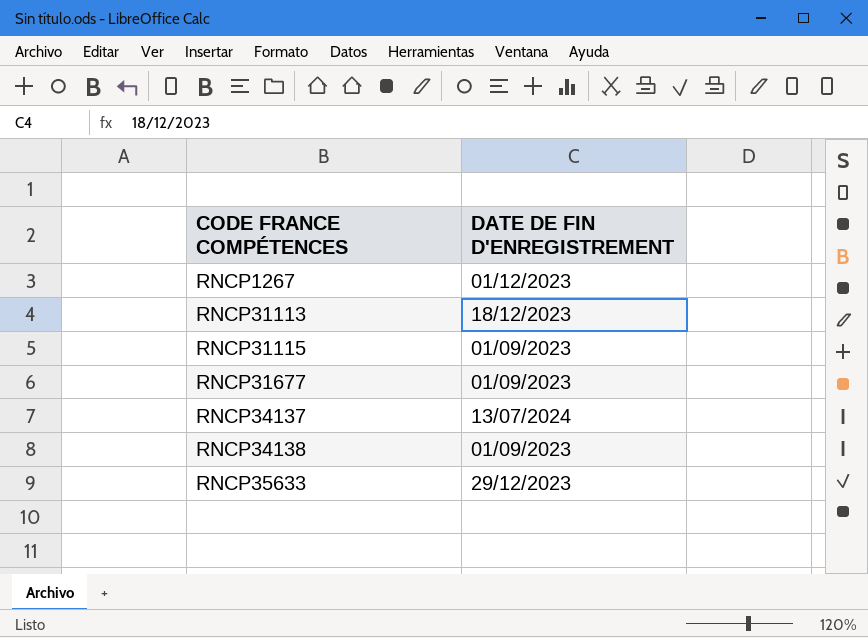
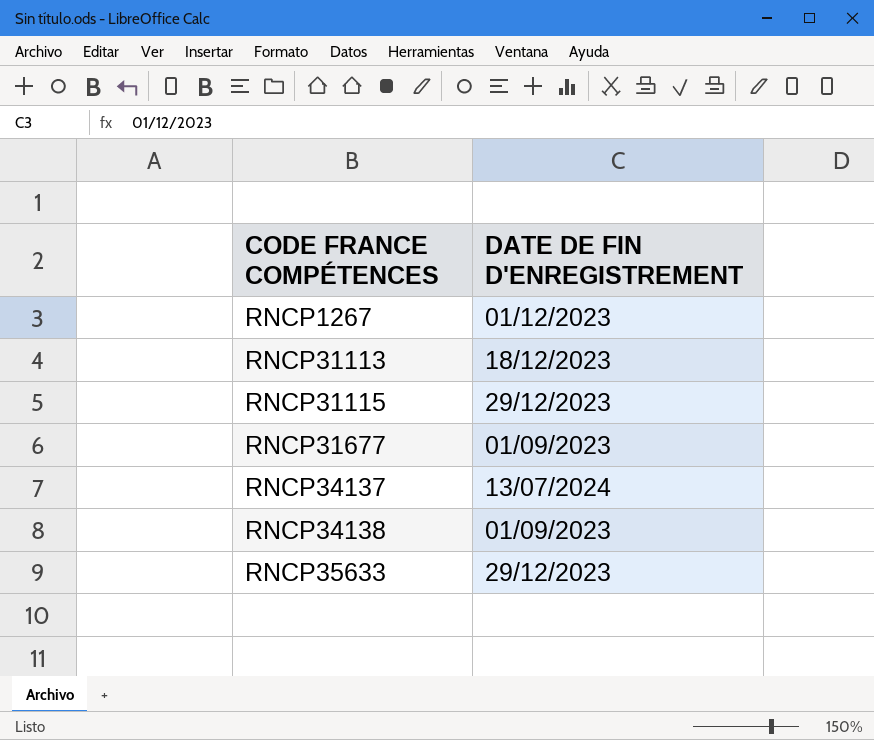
RNCP31115 | DATE DE FIN D'ENREGISTREMENT: 01/09/2023 -> 29/12/2023

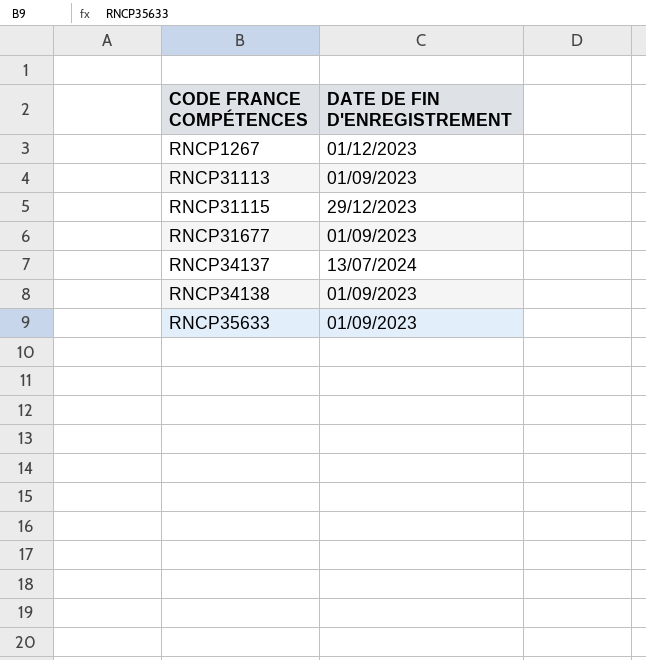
RNCP31113 | DATE DE FIN D'ENREGISTREMENT: 18/12/2023 -> 01/09/2023
RNCP35633 | DATE DE FIN D'ENREGISTREMENT: 29/12/2023 -> 01/09/2023

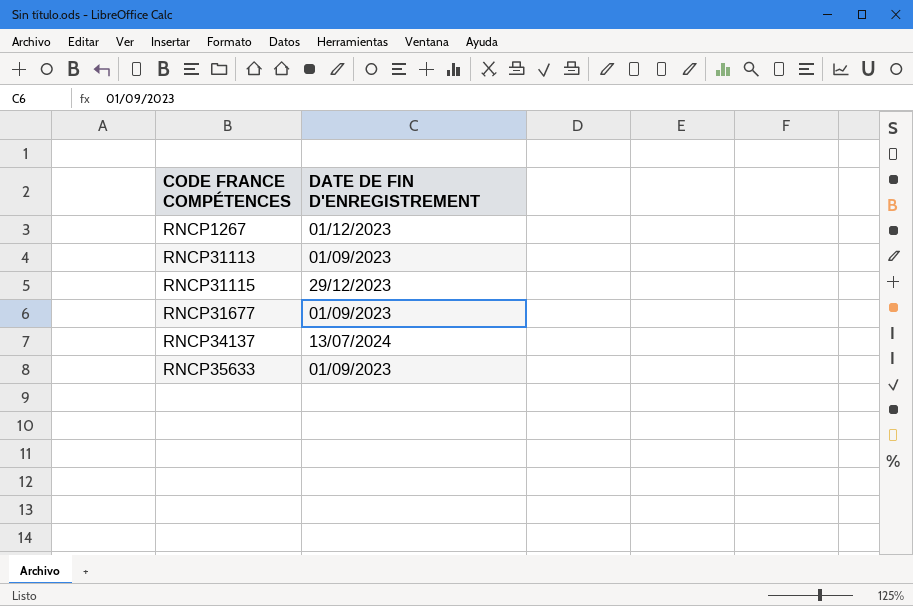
row RNCP34138: 01/09/2023 -> none

